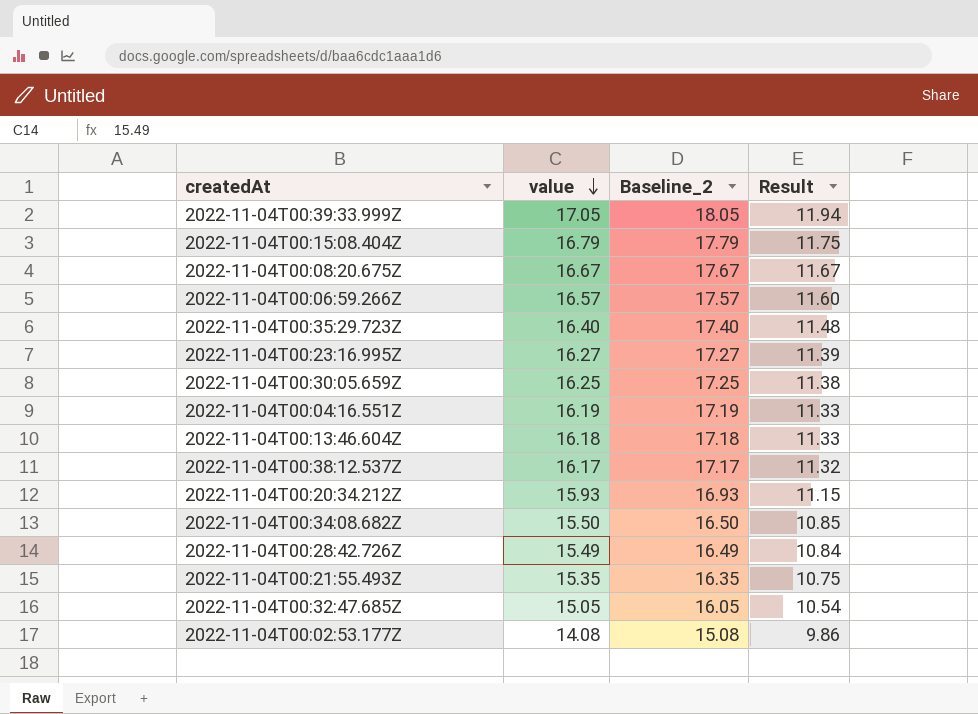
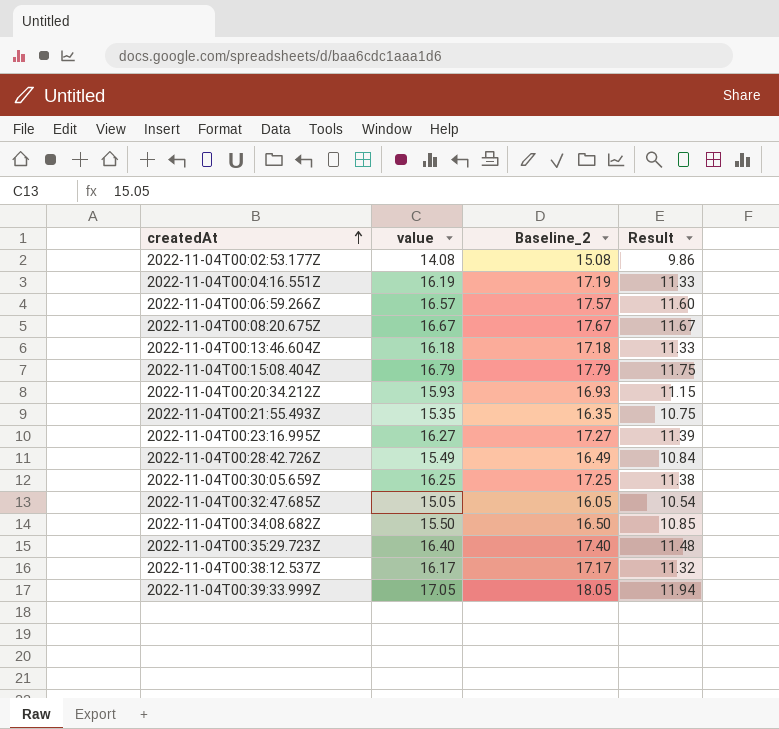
row order: value descending -> createdAt ascending

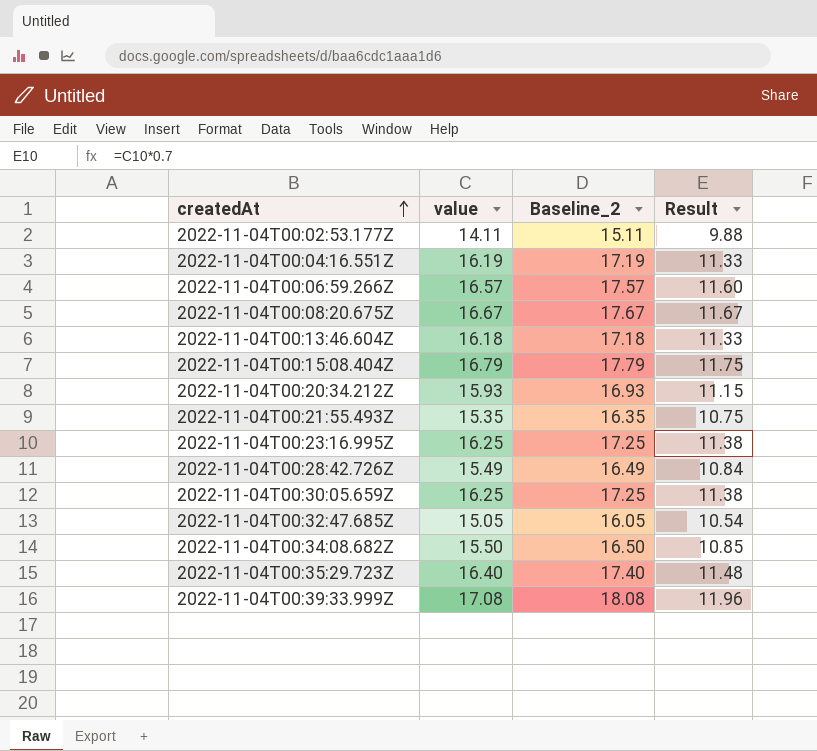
row 2022-11-04T00:38:12.537Z: 16.17 | 17.17 | 11.32 -> none
2022-11-04T00:02:53.177Z | value: 14.08 -> 14.11
2022-11-04T00:02:53.177Z | Baseline_2: 15.08 -> 15.11
2022-11-04T00:02:53.177Z | Result: 9.86 -> 9.88
2022-11-04T00:23:16.995Z | value: 16.27 -> 16.25
2022-11-04T00:23:16.995Z | Baseline_2: 17.27 -> 17.25
2022-11-04T00:23:16.995Z | Result: 11.39 -> 11.38
2022-11-04T00:39:33.999Z | value: 17.05 -> 17.08
2022-11-04T00:39:33.999Z | Baseline_2: 18.05 -> 18.08
2022-11-04T00:39:33.999Z | Result: 11.94 -> 11.96

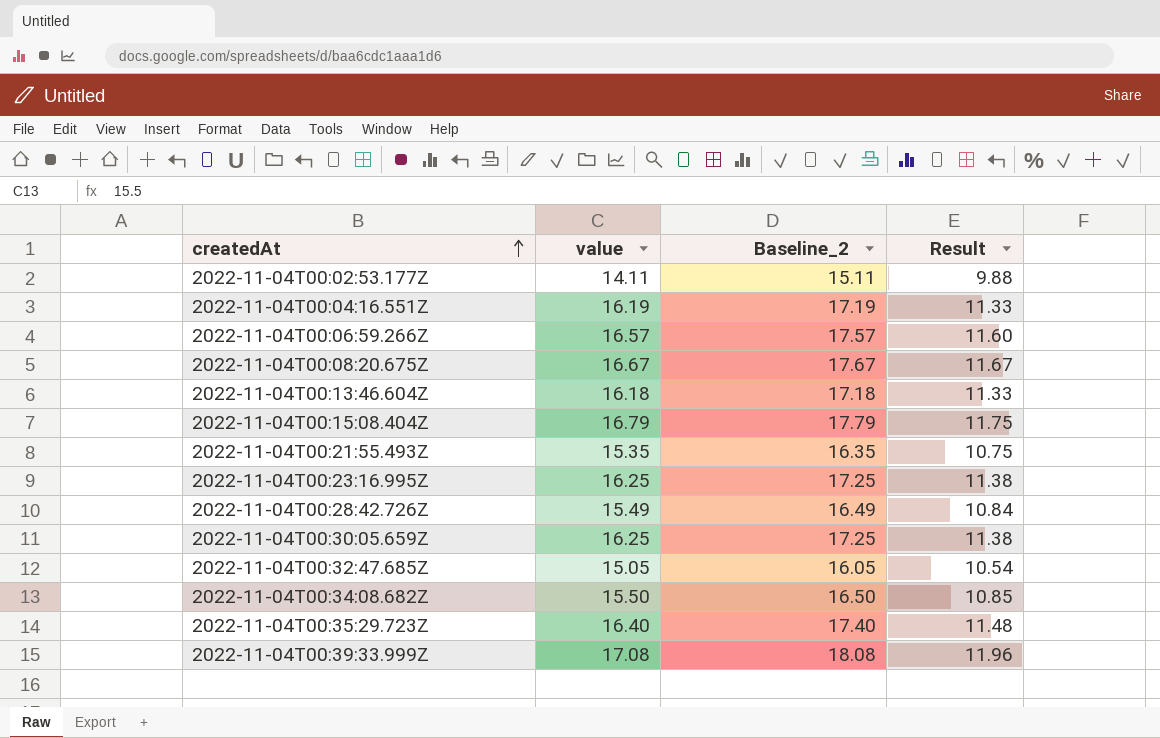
row 2022-11-04T00:20:34.212Z: 15.93 | 16.93 | 11.15 -> none

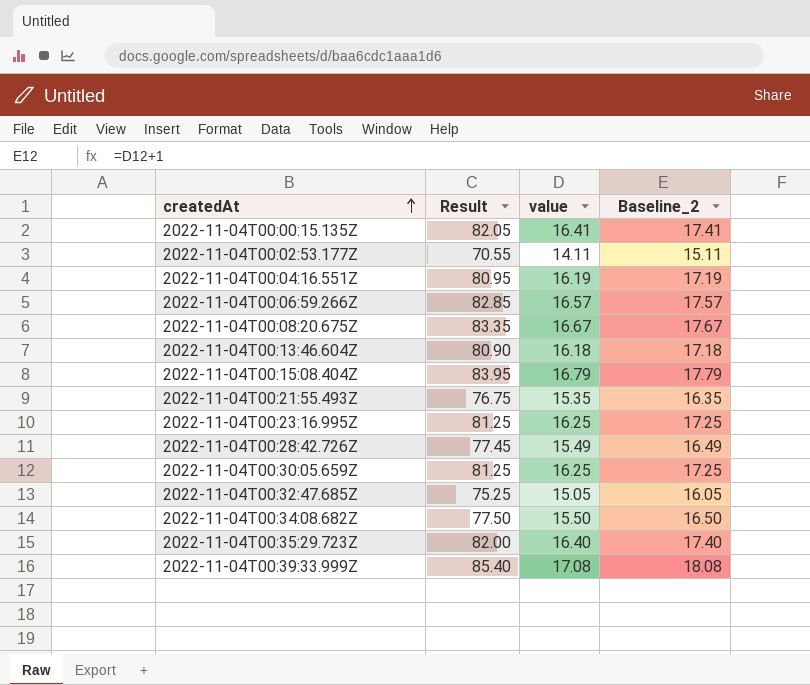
column Result | formula: [value] * 0.7 -> [value] * 5
column Result | position: 4 -> 2
row 2022-11-04T00:00:15.135Z: none -> 82.05 | 16.41 | 17.41

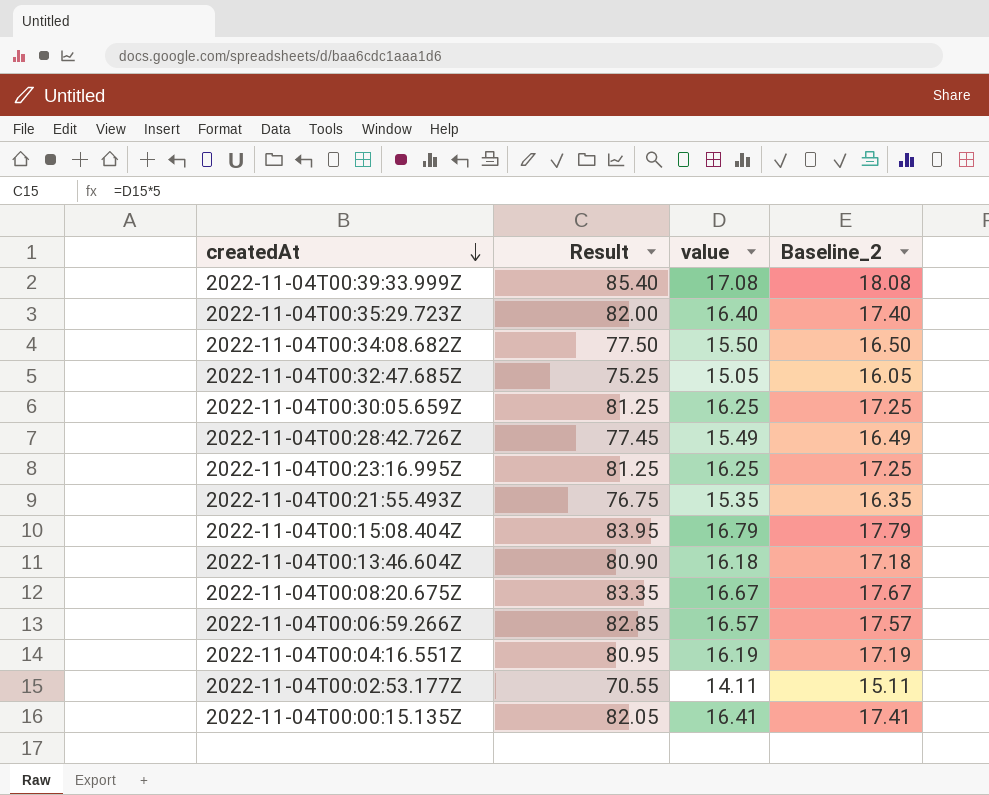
row order: createdAt ascending -> createdAt descending

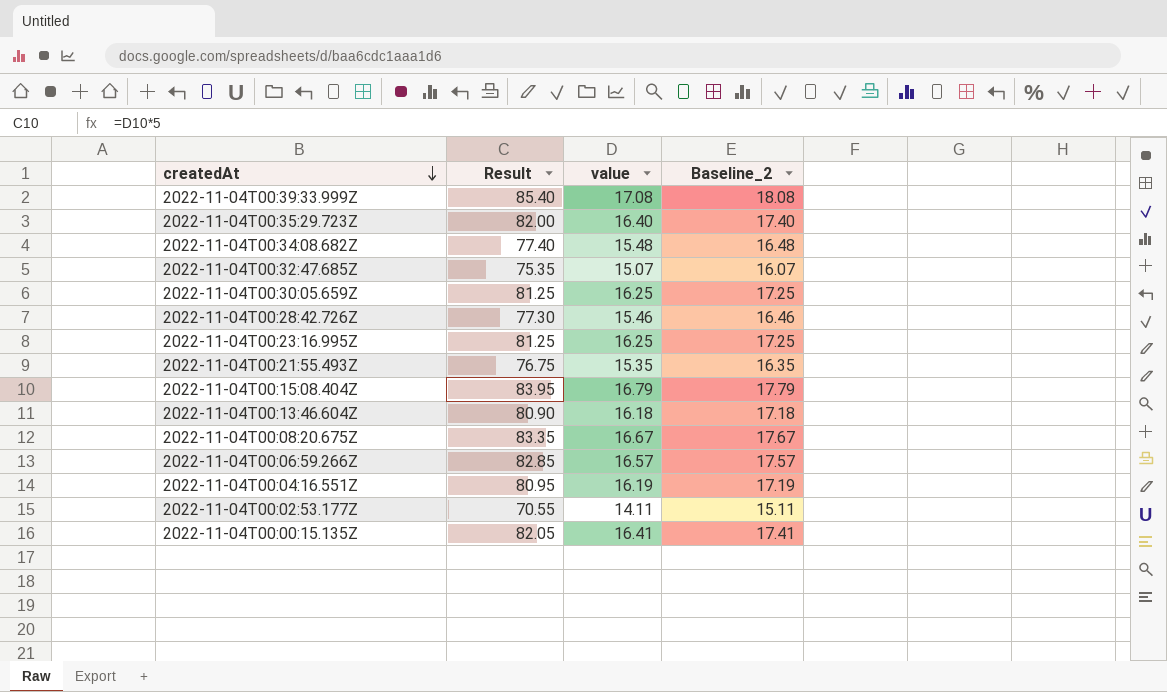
2022-11-04T00:34:08.682Z | Result: 77.50 -> 77.40
2022-11-04T00:34:08.682Z | value: 15.50 -> 15.48
2022-11-04T00:34:08.682Z | Baseline_2: 16.50 -> 16.48
2022-11-04T00:32:47.685Z | Result: 75.25 -> 75.35
2022-11-04T00:32:47.685Z | value: 15.05 -> 15.07
2022-11-04T00:32:47.685Z | Baseline_2: 16.05 -> 16.07
2022-11-04T00:28:42.726Z | Result: 77.45 -> 77.30
2022-11-04T00:28:42.726Z | value: 15.49 -> 15.46
2022-11-04T00:28:42.726Z | Baseline_2: 16.49 -> 16.46

